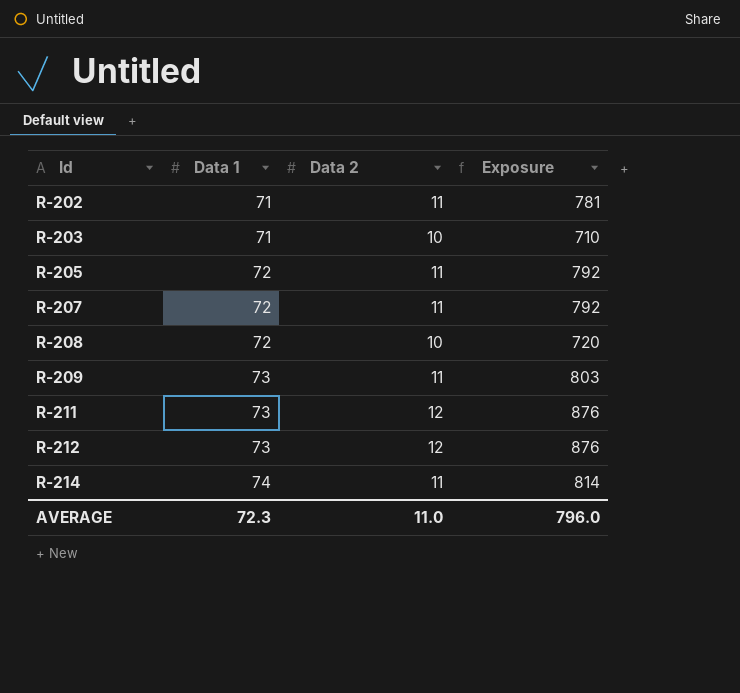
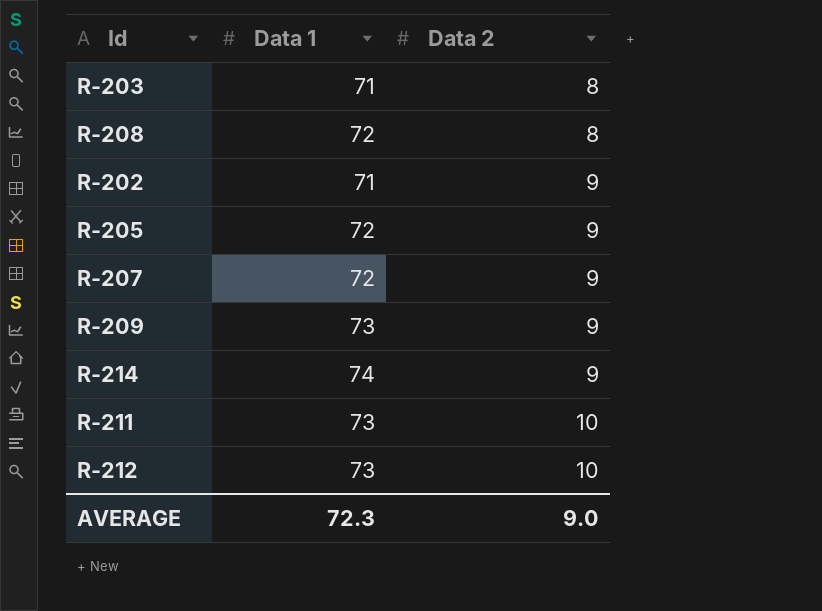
row order: Id ascending -> Data 2 ascending
column Exposure | formula: [Data 1] * [Data 2] -> none
R-203 | Data 2: 10 -> 8
R-208 | Data 2: 10 -> 8
R-202 | Data 2: 11 -> 9
R-205 | Data 2: 11 -> 9
R-207 | Data 2: 11 -> 9
R-209 | Data 2: 11 -> 9
R-214 | Data 2: 11 -> 9
R-211 | Data 2: 12 -> 10
R-212 | Data 2: 12 -> 10
AVERAGE | Data 2: 11.0 -> 9.0

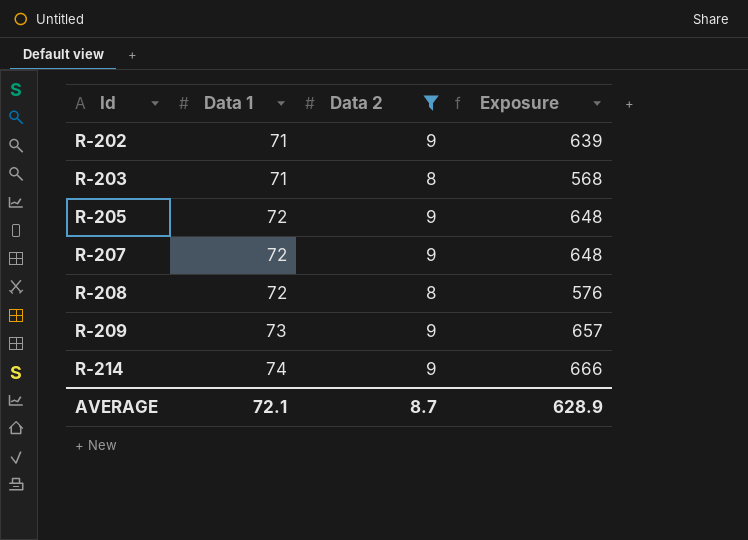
filter: none -> Data 2 != 10
row order: Data 2 ascending -> Id ascending
column Exposure | formula: none -> [Data 1] * [Data 2]
AVERAGE | Data 1: 72.3 -> 72.1
AVERAGE | Data 2: 9.0 -> 8.7

